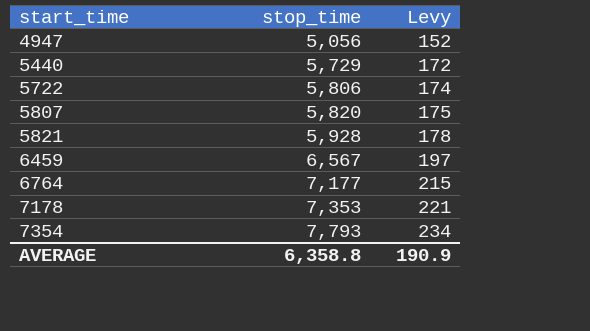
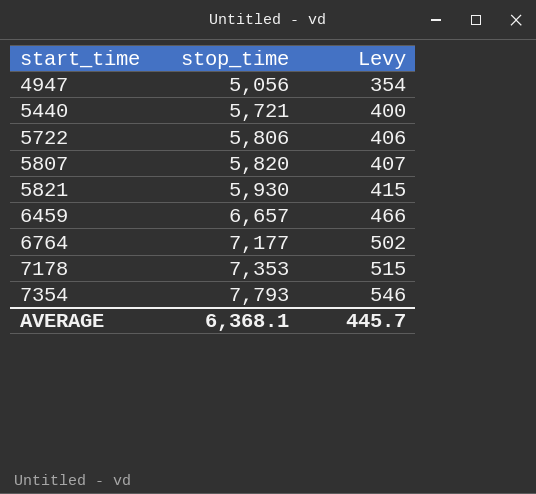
column Levy | formula: [stop_time] * 0.03 -> [stop_time] * 0.07
5440 | stop_time: 5,729 -> 5,721
5821 | stop_time: 5,928 -> 5,930
6459 | stop_time: 6,567 -> 6,657
AVERAGE | stop_time: 6,358.8 -> 6,368.1
AVERAGE | Levy: 190.9 -> 445.7

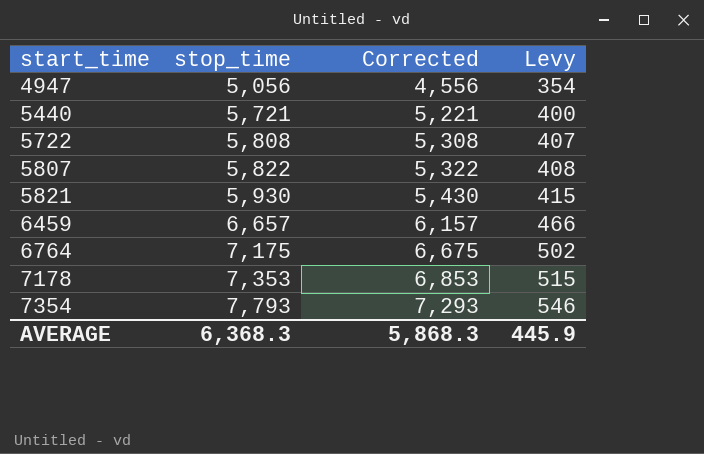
column Corrected | formula: none -> [stop_time] - 500
5722 | stop_time: 5,806 -> 5,808
5722 | Levy: 406 -> 407
5807 | stop_time: 5,820 -> 5,822
5807 | Levy: 407 -> 408
6764 | stop_time: 7,177 -> 7,175
AVERAGE | stop_time: 6,368.1 -> 6,368.3
AVERAGE | Levy: 445.7 -> 445.9

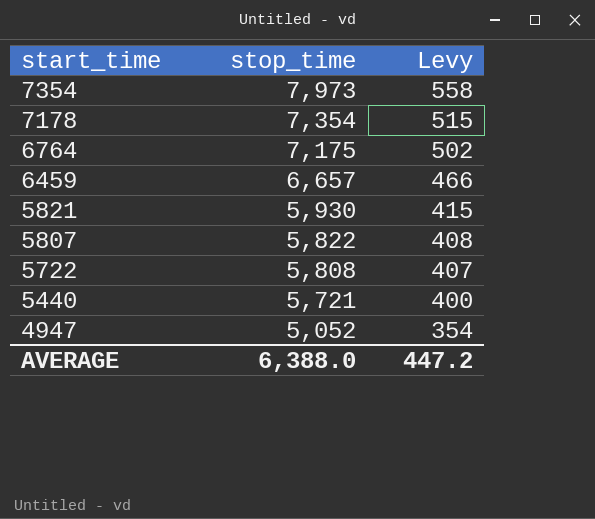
row order: start_time ascending -> start_time descending
column Corrected | formula: [stop_time] - 500 -> none
7354 | stop_time: 7,793 -> 7,973
7354 | Levy: 546 -> 558
7178 | stop_time: 7,353 -> 7,354
4947 | stop_time: 5,056 -> 5,052
AVERAGE | stop_time: 6,368.3 -> 6,388.0
AVERAGE | Levy: 445.9 -> 447.2

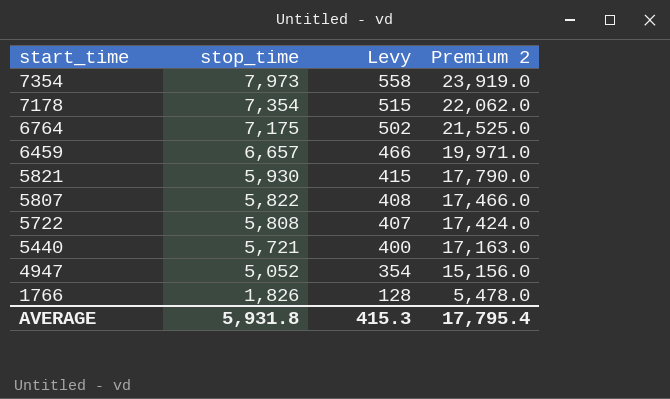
column Premium 2 | formula: none -> [stop_time] * 3
row 1766: none -> 1,826 | 128 | 5,478.0
AVERAGE | stop_time: 6,388.0 -> 5,931.8
AVERAGE | Levy: 447.2 -> 415.3

